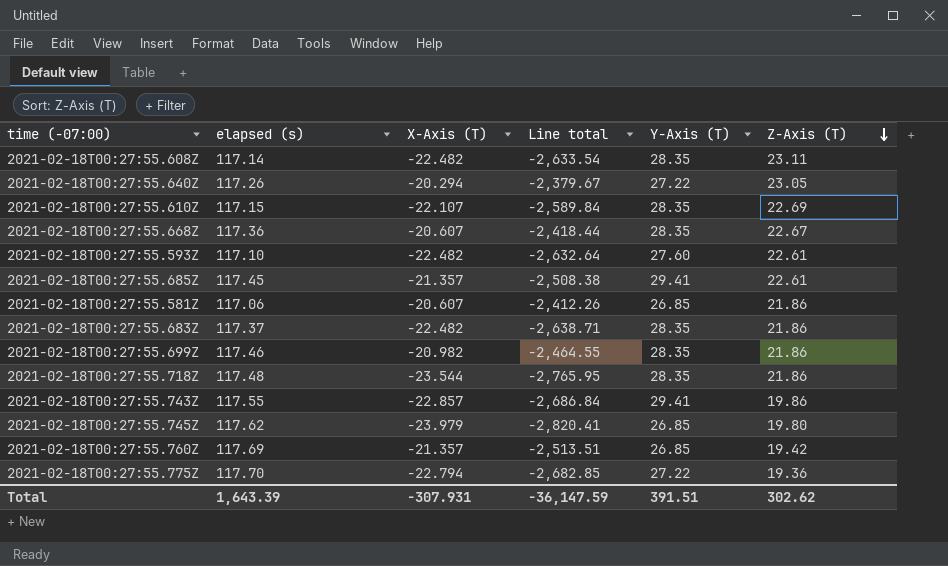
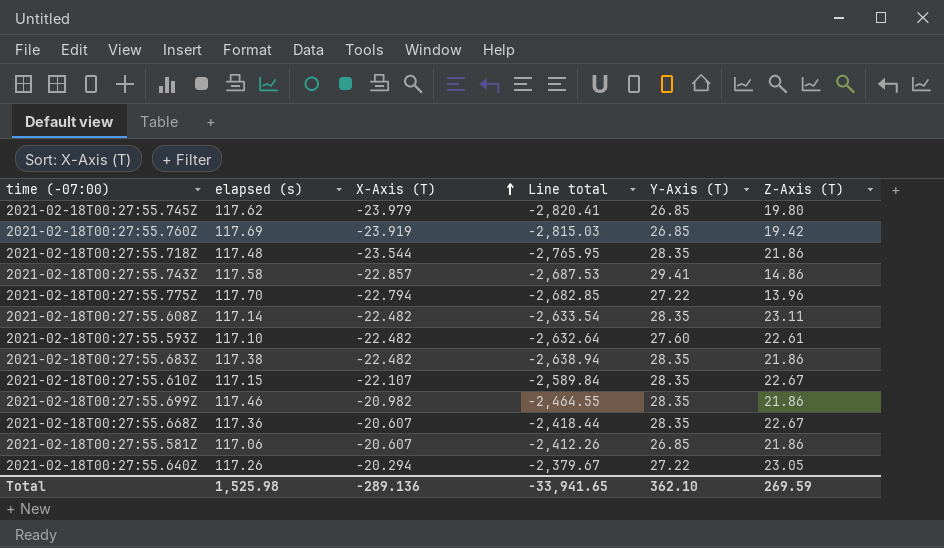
row order: Z-Axis (T) descending -> X-Axis (T) ascending
row 2021-02-18T00:27:55.685Z: 117.45 | -21.357 | -2,508.38 | 29.41 | 22.61 -> none
2021-02-18T00:27:55.760Z | X-Axis (T): -21.357 -> -23.919
2021-02-18T00:27:55.760Z | Line total: -2,513.51 -> -2,815.03
2021-02-18T00:27:55.743Z | elapsed (s): 117.55 -> 117.58
2021-02-18T00:27:55.743Z | Line total: -2,686.84 -> -2,687.53
2021-02-18T00:27:55.743Z | Z-Axis (T): 19.86 -> 14.86
2021-02-18T00:27:55.775Z | Z-Axis (T): 19.36 -> 13.96
2021-02-18T00:27:55.683Z | elapsed (s): 117.37 -> 117.38
2021-02-18T00:27:55.683Z | Line total: -2,638.71 -> -2,638.94
2021-02-18T00:27:55.610Z | Z-Axis (T): 22.69 -> 22.67
Total | elapsed (s): 1,643.39 -> 1,525.98
Total | X-Axis (T): -307.931 -> -289.136
Total | Line total: -36,147.59 -> -33,941.65
Total | Y-Axis (T): 391.51 -> 362.10
Total | Z-Axis (T): 302.62 -> 269.59

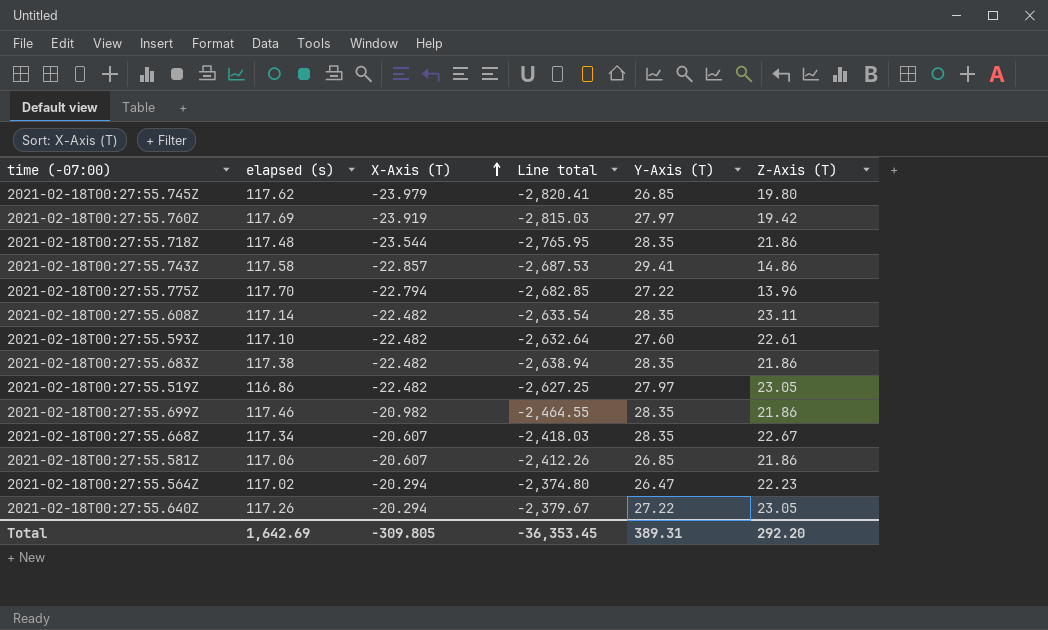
row 2021-02-18T00:27:55.610Z: 117.15 | -22.107 | -2,589.84 | 28.35 | 22.67 -> none
2021-02-18T00:27:55.760Z | Y-Axis (T): 26.85 -> 27.97
row 2021-02-18T00:27:55.519Z: none -> 116.86 | -22.482 | -2,627.25 | 27.97 | 23.05
2021-02-18T00:27:55.668Z | elapsed (s): 117.36 -> 117.34
2021-02-18T00:27:55.668Z | Line total: -2,418.44 -> -2,418.03
row 2021-02-18T00:27:55.564Z: none -> 117.02 | -20.294 | -2,374.80 | 26.47 | 22.23
Total | elapsed (s): 1,525.98 -> 1,642.69
Total | X-Axis (T): -289.136 -> -309.805
Total | Line total: -33,941.65 -> -36,353.45
Total | Y-Axis (T): 362.10 -> 389.31
Total | Z-Axis (T): 269.59 -> 292.20

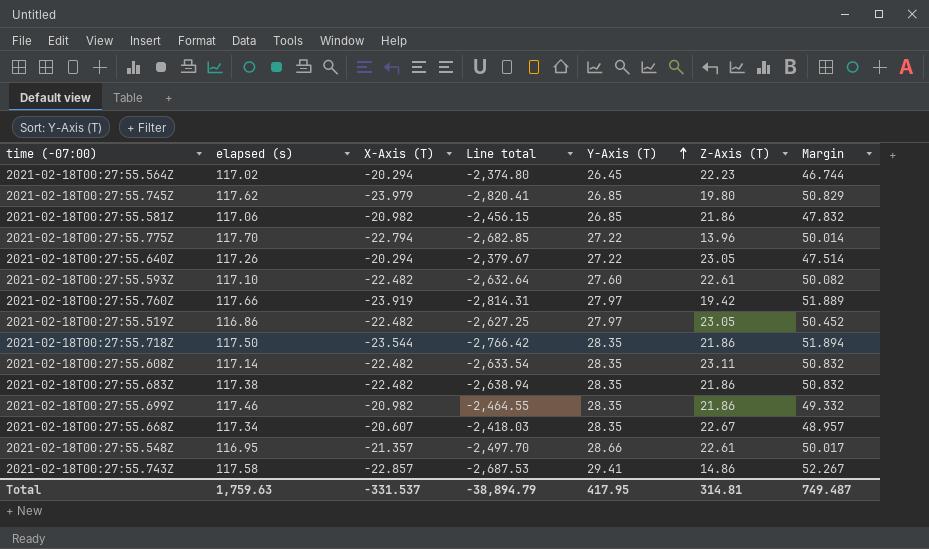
row order: X-Axis (T) ascending -> Y-Axis (T) ascending
column Margin | formula: none -> [Y-Axis (T)] - [X-Axis (T)]
2021-02-18T00:27:55.564Z | Y-Axis (T): 26.47 -> 26.45
2021-02-18T00:27:55.581Z | X-Axis (T): -20.607 -> -20.982
2021-02-18T00:27:55.581Z | Line total: -2,412.26 -> -2,456.15
2021-02-18T00:27:55.760Z | elapsed (s): 117.69 -> 117.66
2021-02-18T00:27:55.760Z | Line total: -2,815.03 -> -2,814.31
2021-02-18T00:27:55.718Z | elapsed (s): 117.48 -> 117.50
2021-02-18T00:27:55.718Z | Line total: -2,765.95 -> -2,766.42
row 2021-02-18T00:27:55.548Z: none -> 116.95 | -21.357 | -2,497.70 | 28.66 | 22.61 | 50.017
Total | elapsed (s): 1,642.69 -> 1,759.63
Total | X-Axis (T): -309.805 -> -331.537
Total | Line total: -36,353.45 -> -38,894.79
Total | Y-Axis (T): 389.31 -> 417.95
Total | Z-Axis (T): 292.20 -> 314.81

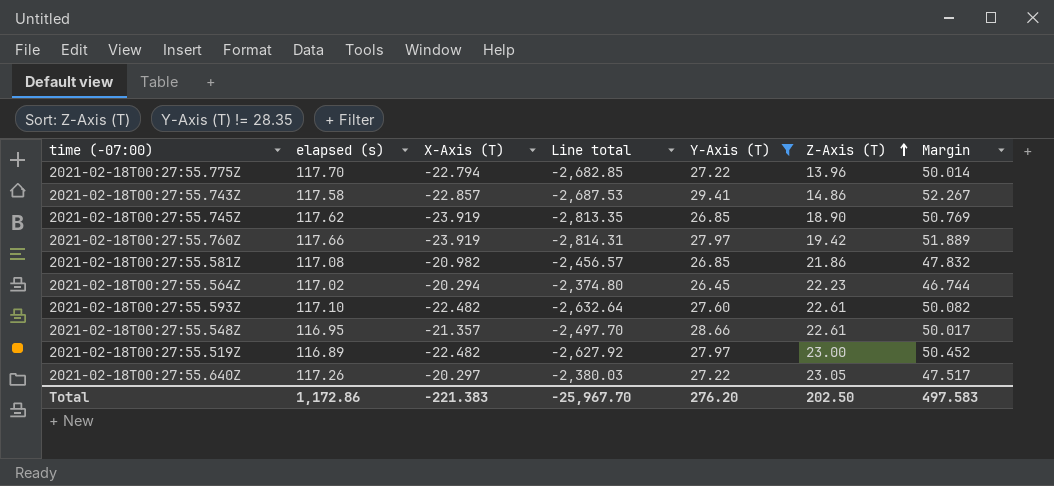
filter: none -> Y-Axis (T) != 28.35
row order: Y-Axis (T) ascending -> Z-Axis (T) ascending
2021-02-18T00:27:55.745Z | X-Axis (T): -23.979 -> -23.919
2021-02-18T00:27:55.745Z | Line total: -2,820.41 -> -2,813.35
2021-02-18T00:27:55.745Z | Z-Axis (T): 19.80 -> 18.90
2021-02-18T00:27:55.745Z | Margin: 50.829 -> 50.769
2021-02-18T00:27:55.581Z | elapsed (s): 117.06 -> 117.08
2021-02-18T00:27:55.581Z | Line total: -2,456.15 -> -2,456.57
2021-02-18T00:27:55.519Z | elapsed (s): 116.86 -> 116.89
2021-02-18T00:27:55.519Z | Line total: -2,627.25 -> -2,627.92
2021-02-18T00:27:55.519Z | Z-Axis (T): 23.05 -> 23.00
2021-02-18T00:27:55.640Z | X-Axis (T): -20.294 -> -20.297
2021-02-18T00:27:55.640Z | Line total: -2,379.67 -> -2,380.03
2021-02-18T00:27:55.640Z | Margin: 47.514 -> 47.517
Total | elapsed (s): 1,759.63 -> 1,172.86
Total | X-Axis (T): -331.537 -> -221.383
Total | Line total: -38,894.79 -> -25,967.70
Total | Y-Axis (T): 417.95 -> 276.20
Total | Z-Axis (T): 314.81 -> 202.50
Total | Margin: 749.487 -> 497.583

